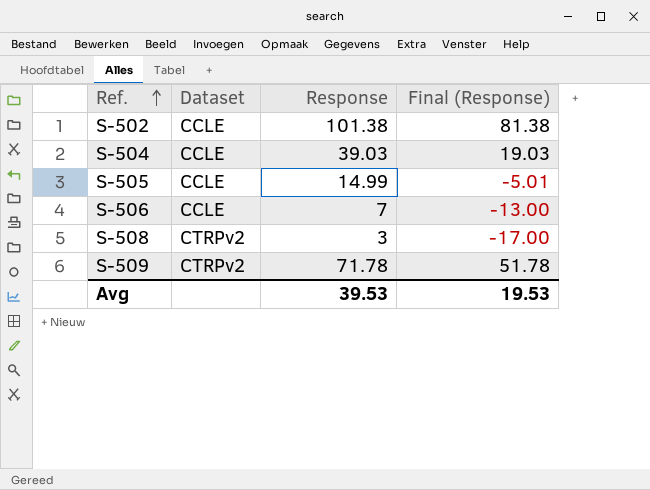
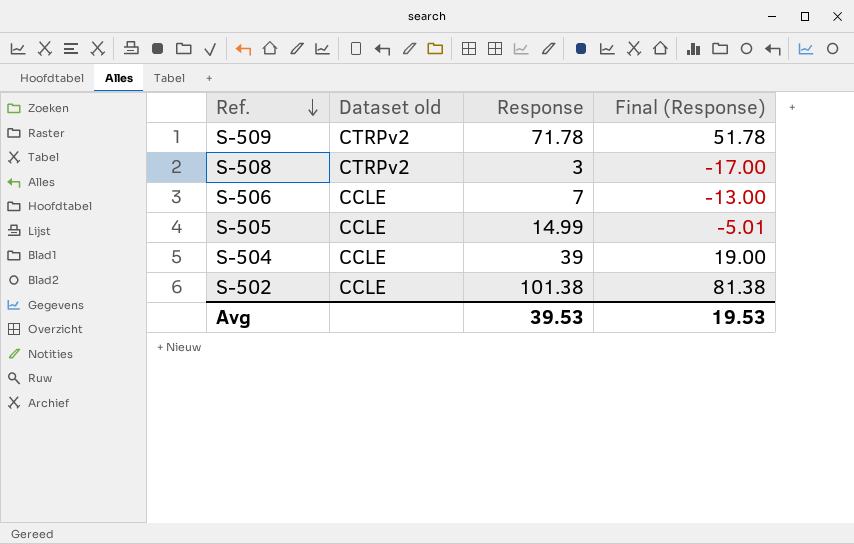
row order: Ref. ascending -> Ref. descending
column name: Dataset -> Dataset old
S-504 | Response: 39.03 -> 39
S-504 | Final (Response): 19.03 -> 19.00

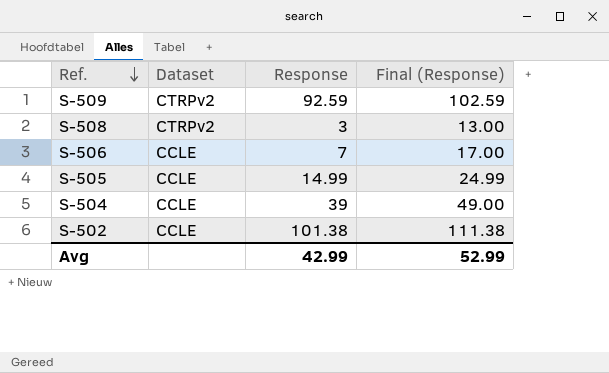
column name: Dataset old -> Dataset
column Final (Response) | formula: [Response] - 20 -> [Response] + 10
S-509 | Response: 71.78 -> 92.59
Avg | Response: 39.53 -> 42.99
Avg | Final (Response): 19.53 -> 52.99

